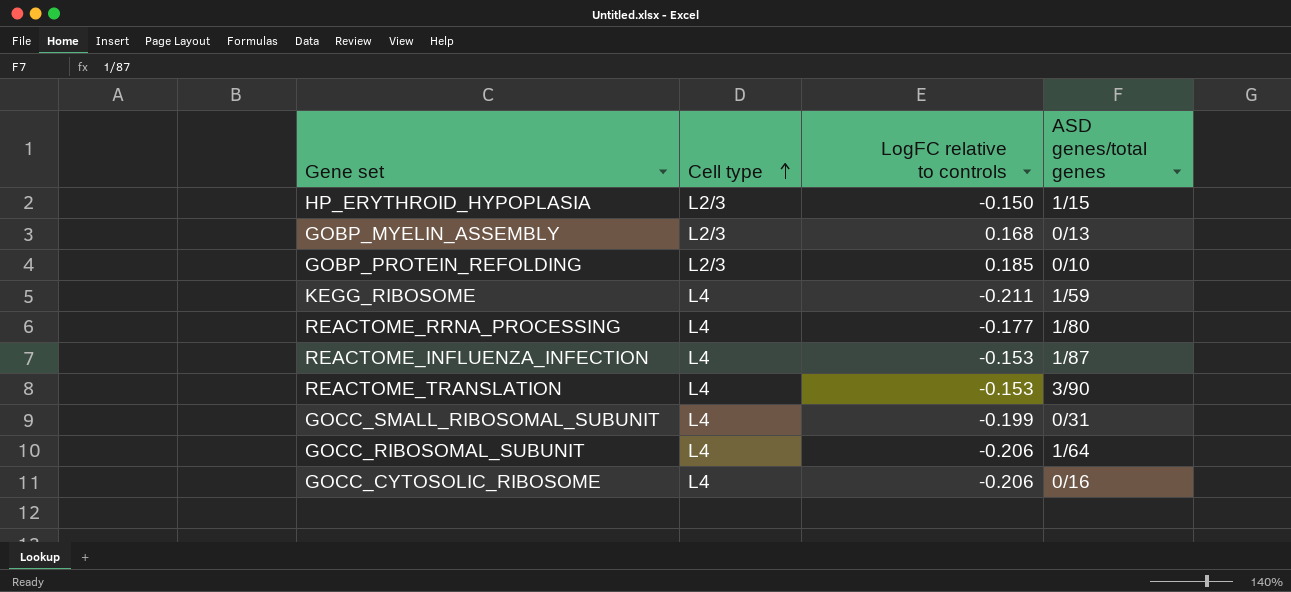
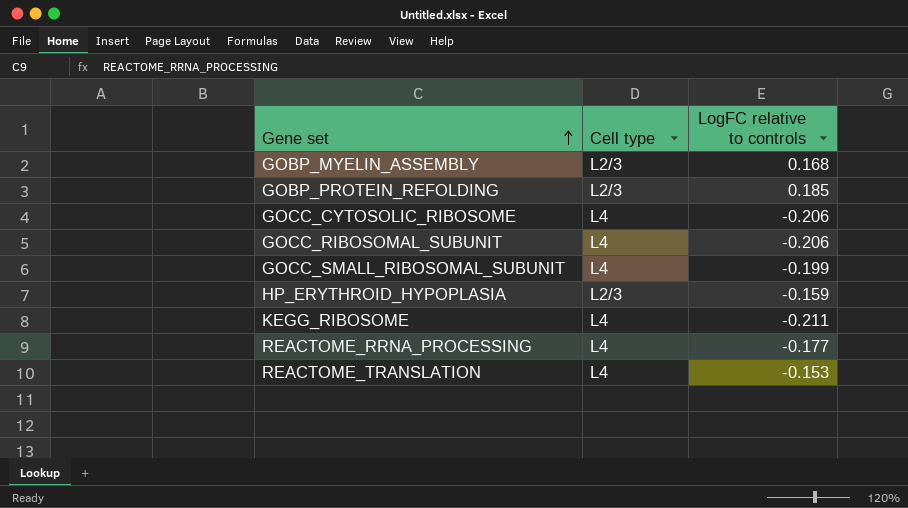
row order: Cell type ascending -> Gene set ascending
column ASD genes/total genes | position: 4 -> none
row REACTOME_INFLUENZA_INFECTION: L4 | -0.153 | 1/87 -> none
HP_ERYTHROID_HYPOPLASIA | LogFC relative to controls: -0.150 -> -0.159

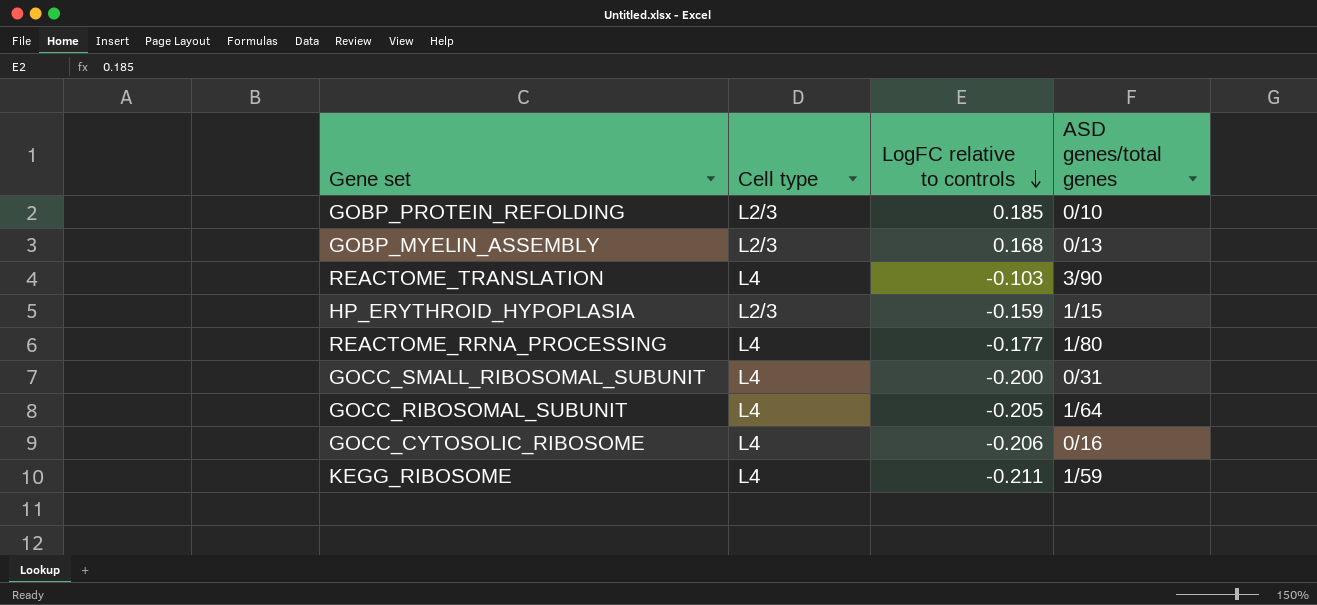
row order: Gene set ascending -> LogFC relative to controls descending
column ASD genes/total genes | position: none -> 4
REACTOME_TRANSLATION | LogFC relative to controls: -0.153 -> -0.103
GOCC_SMALL_RIBOSOMAL_SUBUNIT | LogFC relative to controls: -0.199 -> -0.200
GOCC_RIBOSOMAL_SUBUNIT | LogFC relative to controls: -0.206 -> -0.205

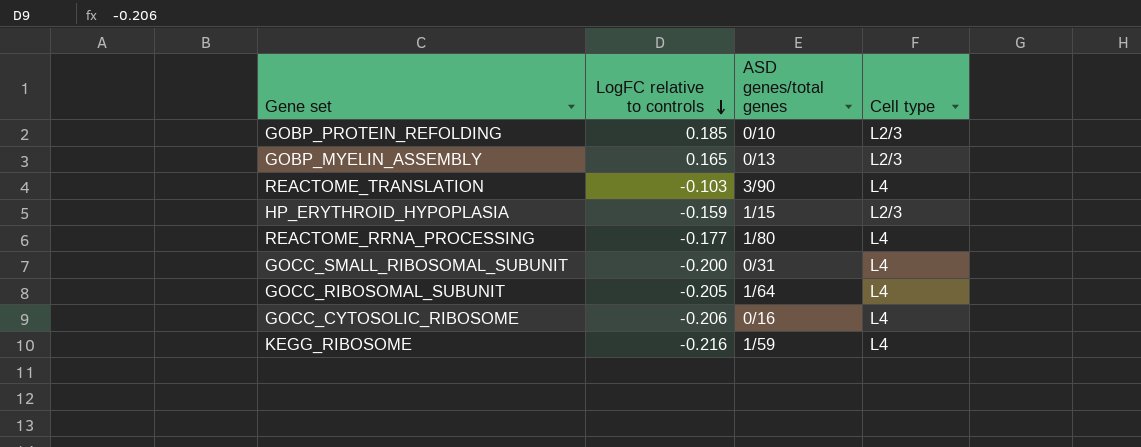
column Cell type | position: 2 -> 4
GOBP_MYELIN_ASSEMBLY | LogFC relative to controls: 0.168 -> 0.165
KEGG_RIBOSOME | LogFC relative to controls: -0.211 -> -0.216

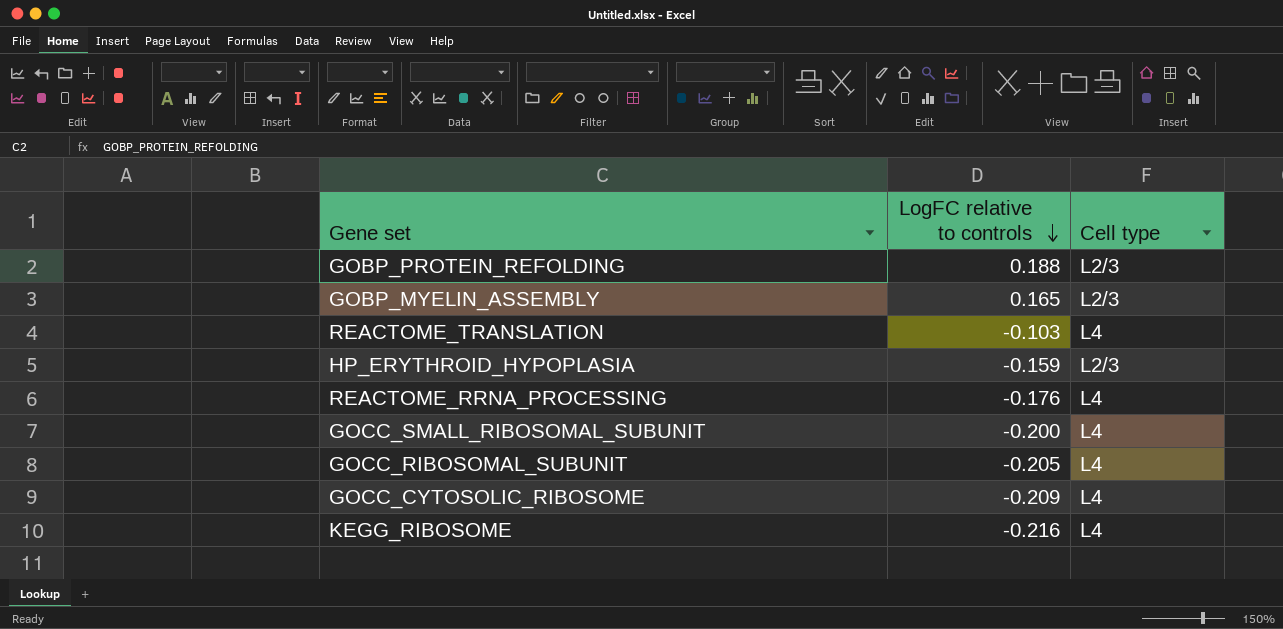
column ASD genes/total genes | position: 3 -> none
GOBP_PROTEIN_REFOLDING | LogFC relative to controls: 0.185 -> 0.188
REACTOME_RRNA_PROCESSING | LogFC relative to controls: -0.177 -> -0.176
GOCC_CYTOSOLIC_RIBOSOME | LogFC relative to controls: -0.206 -> -0.209

